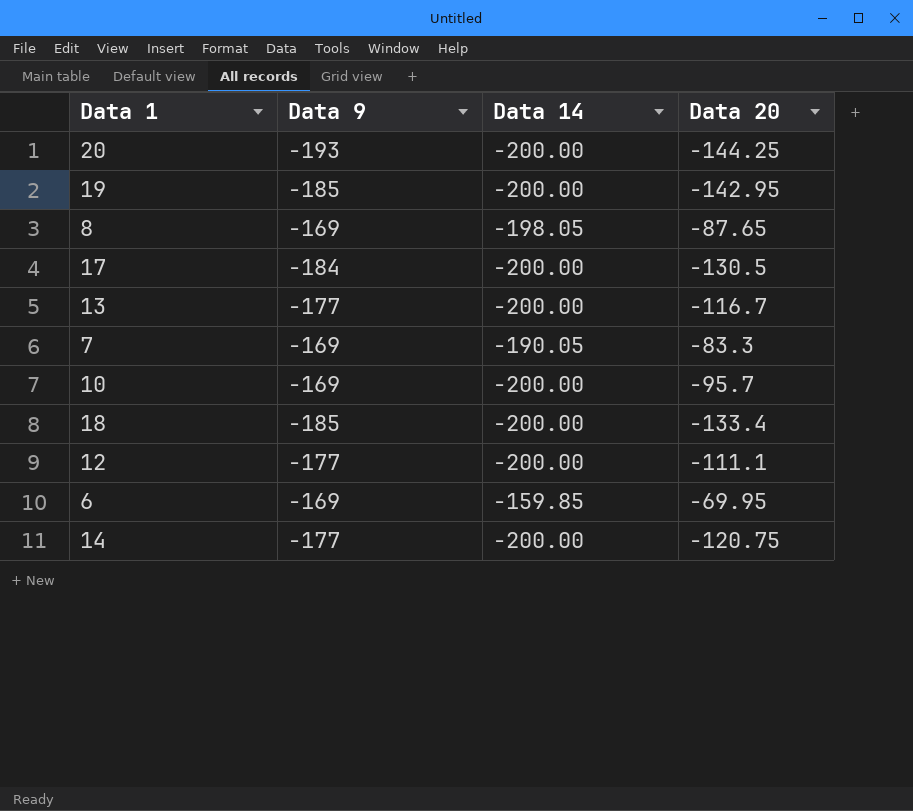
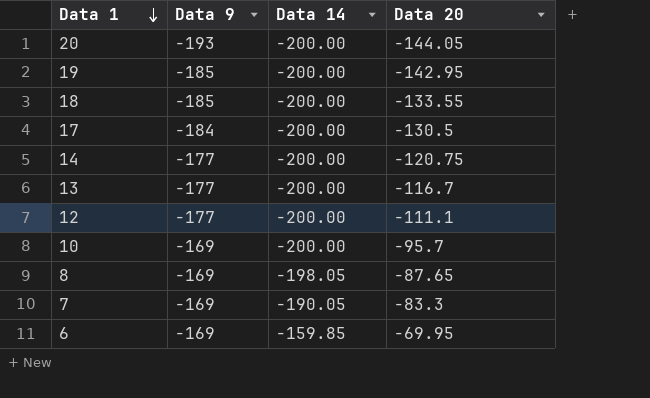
row order: none -> Data 1 descending
20 | Data 20: -144.25 -> -144.05
18 | Data 20: -133.4 -> -133.55

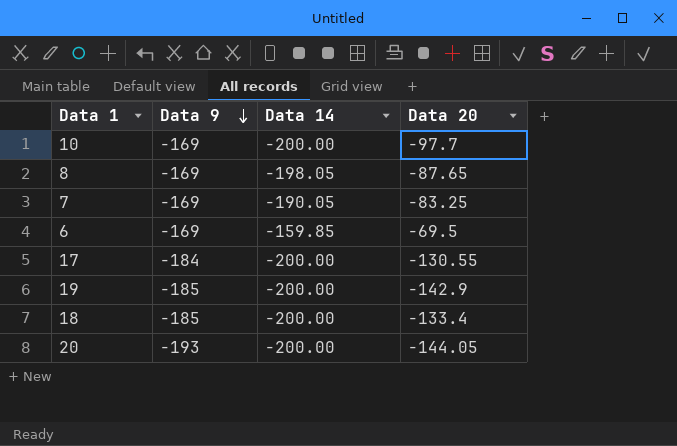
row order: Data 1 descending -> Data 9 descending
row 14: -177 | -200.00 | -120.75 -> none
row 13: -177 | -200.00 | -116.7 -> none
row 12: -177 | -200.00 | -111.1 -> none
10 | Data 20: -95.7 -> -97.7
7 | Data 20: -83.3 -> -83.25
6 | Data 20: -69.95 -> -69.5
17 | Data 20: -130.5 -> -130.55
19 | Data 20: -142.95 -> -142.9
18 | Data 20: -133.55 -> -133.4

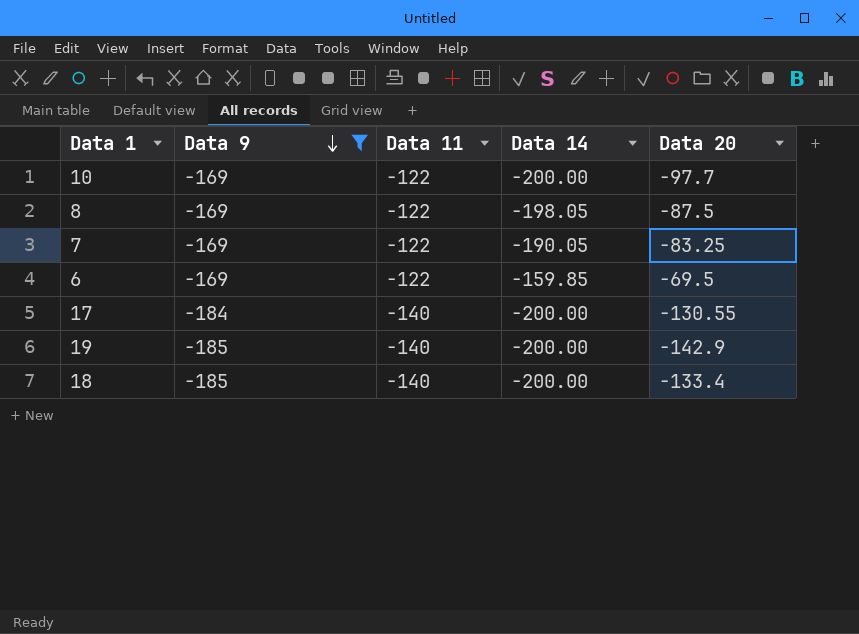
filter: none -> Data 9 != -193
column Data 11 | position: none -> 3
8 | Data 20: -87.65 -> -87.5

